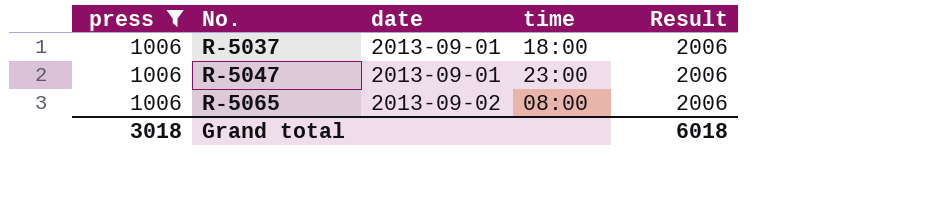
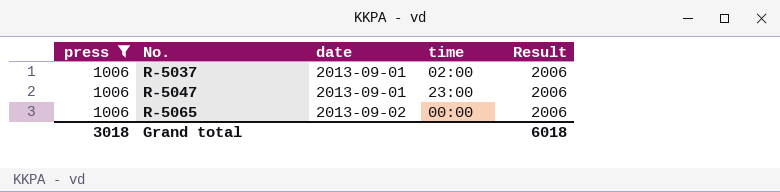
R-5037 | time: 18:00 -> 02:00
R-5065 | time: 08:00 -> 00:00

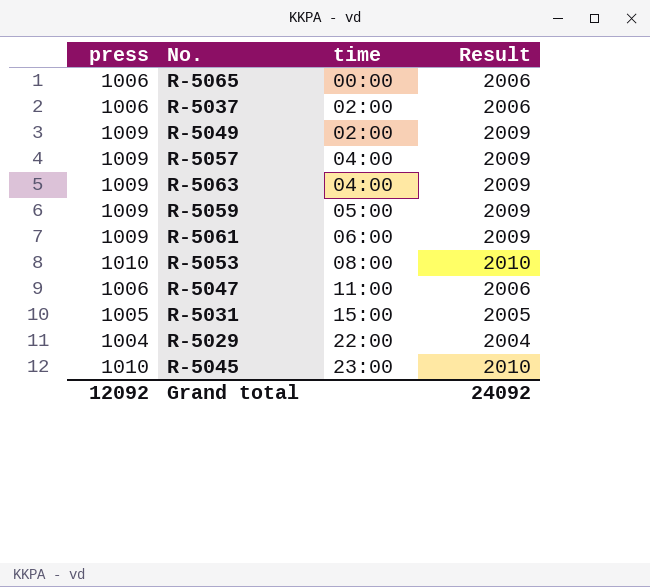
filter: press = 1006 -> none
row order: No. ascending -> time ascending
column date | position: 3 -> none
R-5047 | time: 23:00 -> 11:00
Grand total | press: 3018 -> 12092
Grand total | Result: 6018 -> 24092

